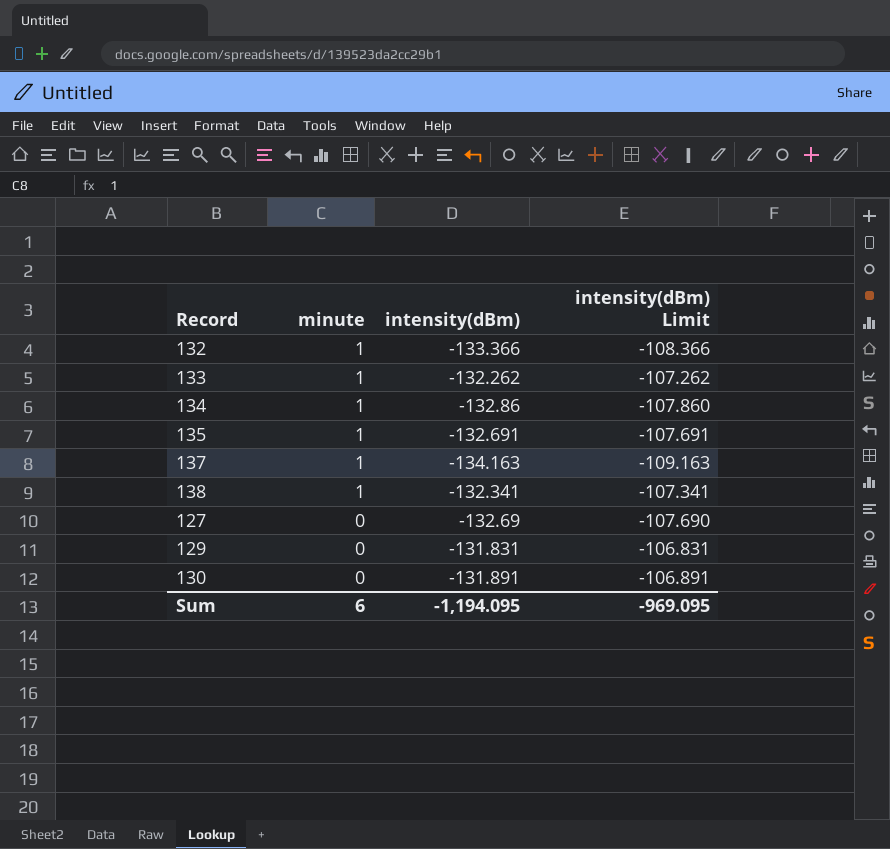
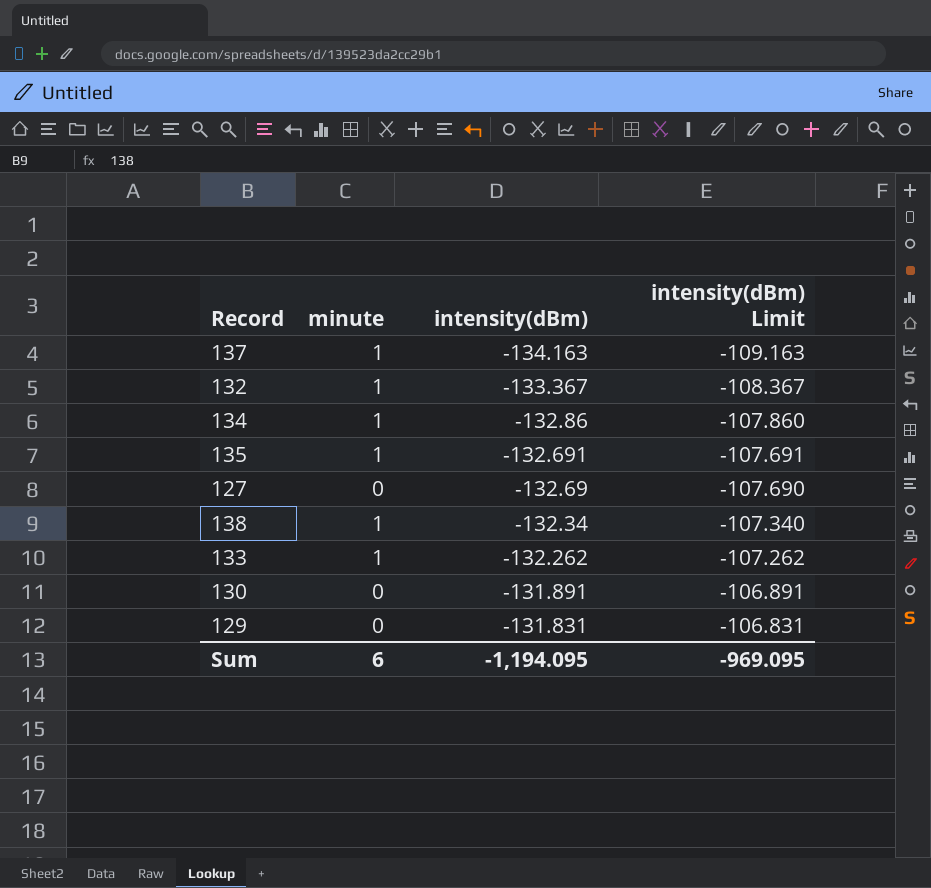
row order: minute descending -> intensity(dBm) ascending
132 | intensity(dBm): -133.366 -> -133.367
132 | intensity(dBm) Limit: -108.366 -> -108.367
138 | intensity(dBm): -132.341 -> -132.34
138 | intensity(dBm) Limit: -107.341 -> -107.340

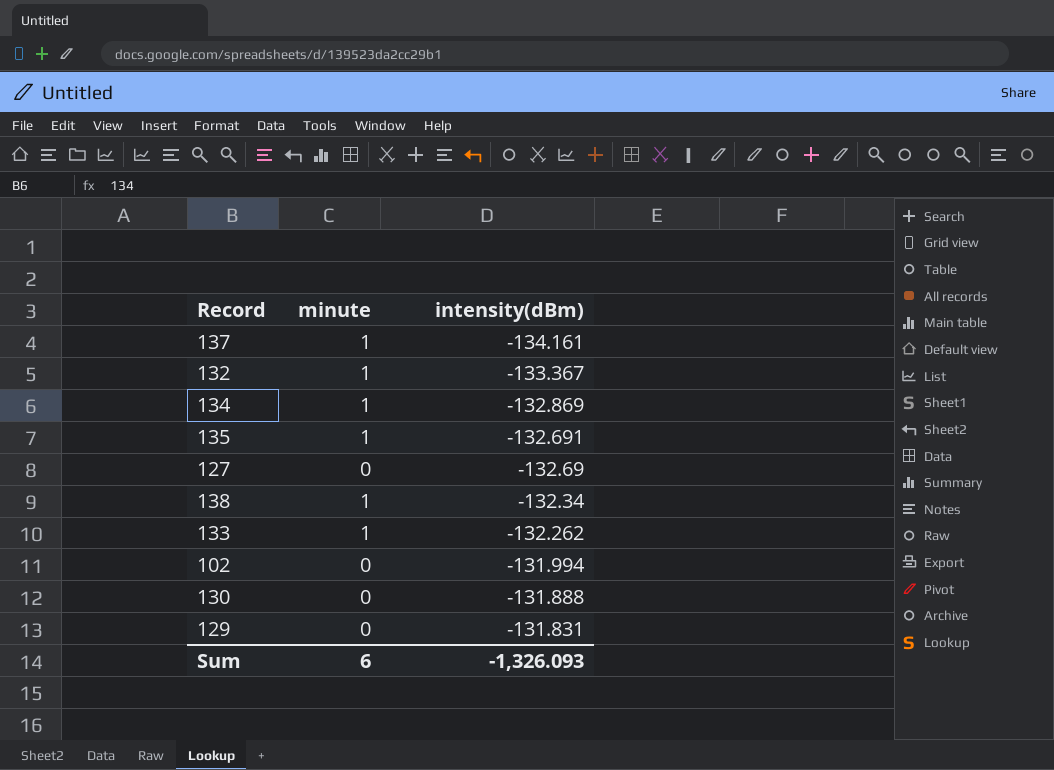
column intensity(dBm) Limit | formula: [intensity(dBm)] + 25 -> none
137 | intensity(dBm): -134.163 -> -134.161
134 | intensity(dBm): -132.86 -> -132.869
row 102: none -> 0 | -131.994
130 | intensity(dBm): -131.891 -> -131.888
Sum | intensity(dBm): -1,194.095 -> -1,326.093

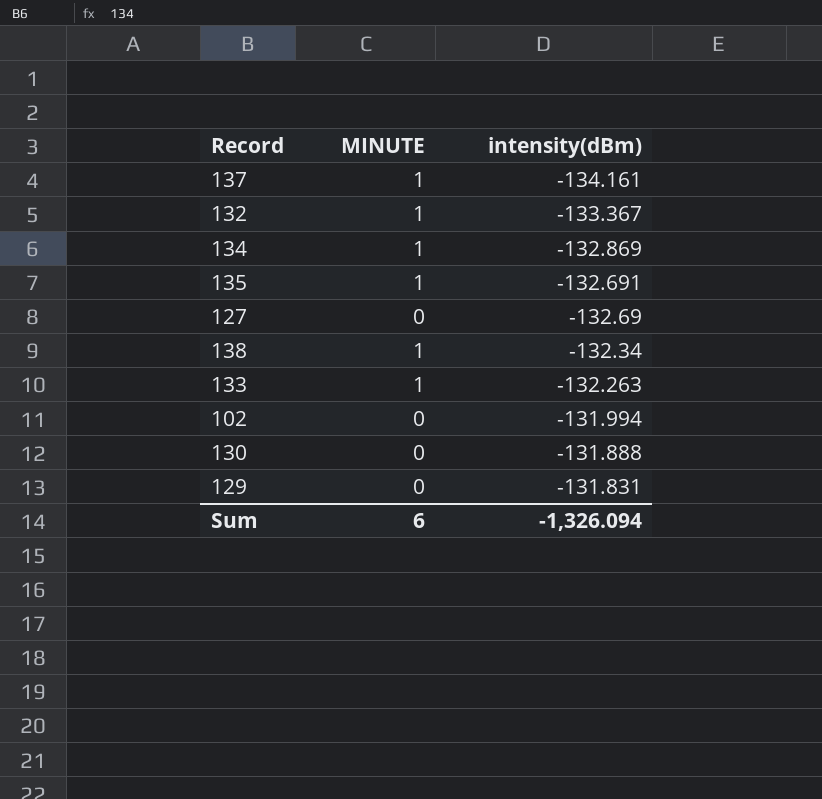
column name: minute -> MINUTE
133 | intensity(dBm): -132.262 -> -132.263
Sum | intensity(dBm): -1,326.093 -> -1,326.094

